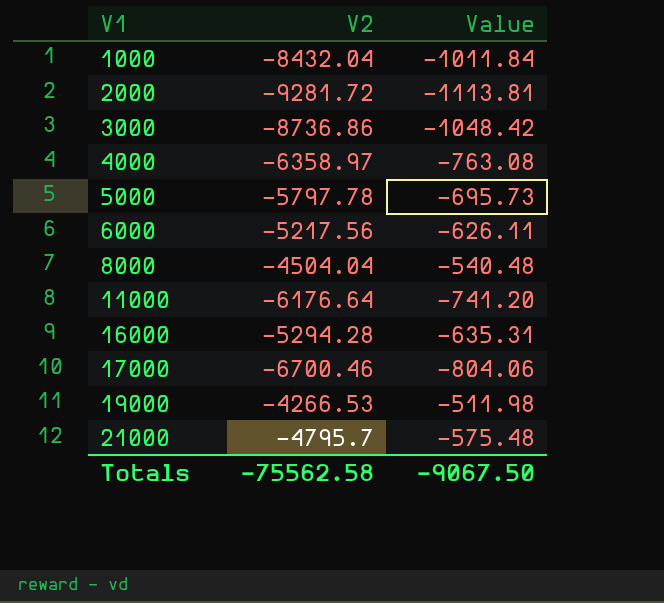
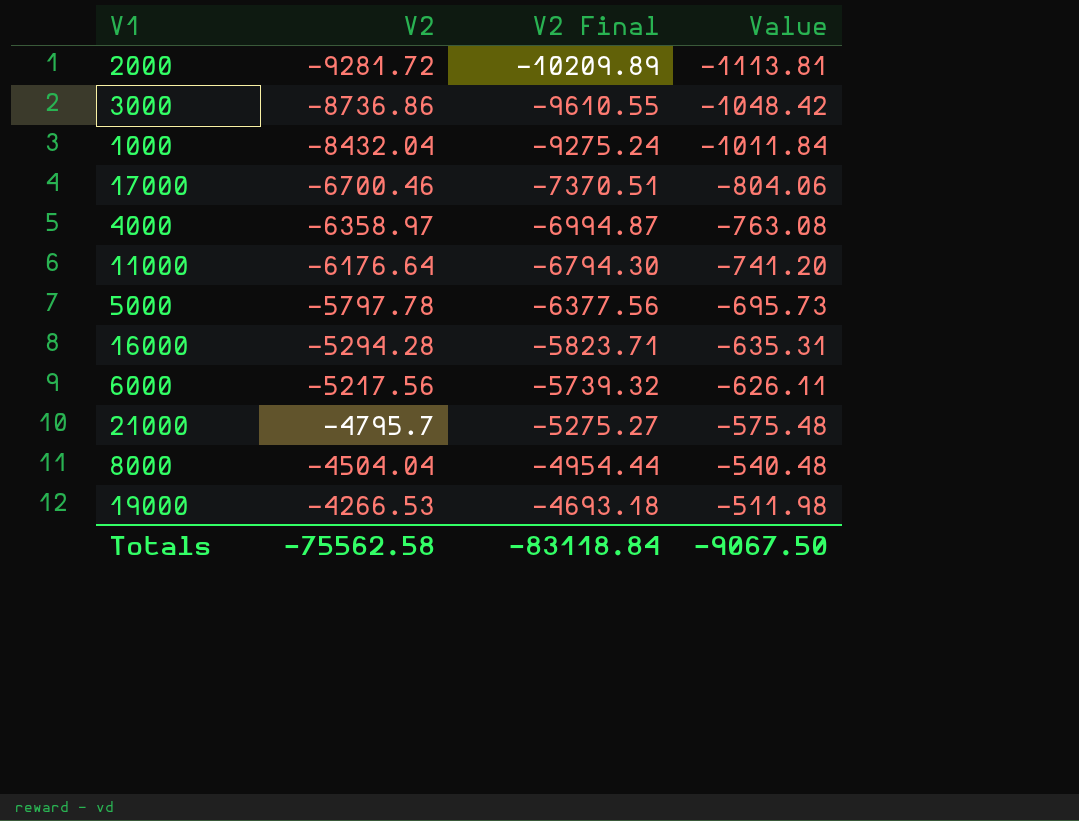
row order: V1 ascending -> V2 ascending
column V2 Final | formula: none -> [V2] * 1.1

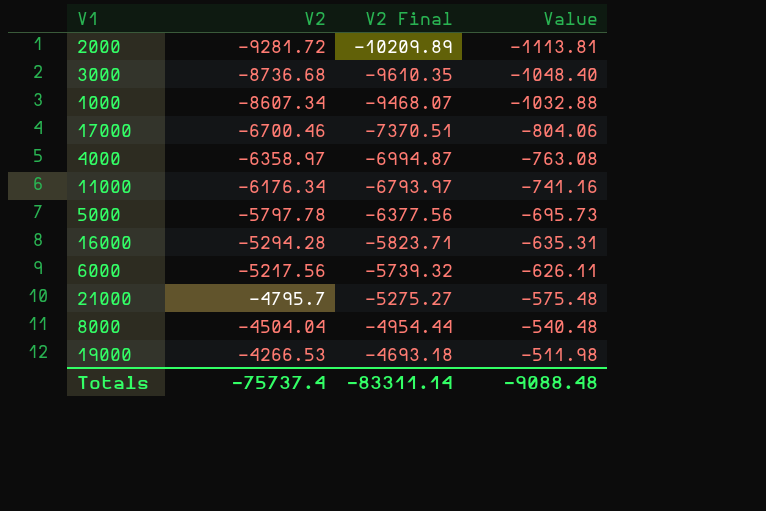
3000 | V2: -8736.86 -> -8736.68
3000 | V2 Final: -9610.55 -> -9610.35
3000 | Value: -1048.42 -> -1048.40
1000 | V2: -8432.04 -> -8607.34
1000 | V2 Final: -9275.24 -> -9468.07
1000 | Value: -1011.84 -> -1032.88
11000 | V2: -6176.64 -> -6176.34
11000 | V2 Final: -6794.30 -> -6793.97
11000 | Value: -741.20 -> -741.16
Totals | V2: -75562.58 -> -75737.4
Totals | V2 Final: -83118.84 -> -83311.14
Totals | Value: -9067.50 -> -9088.48

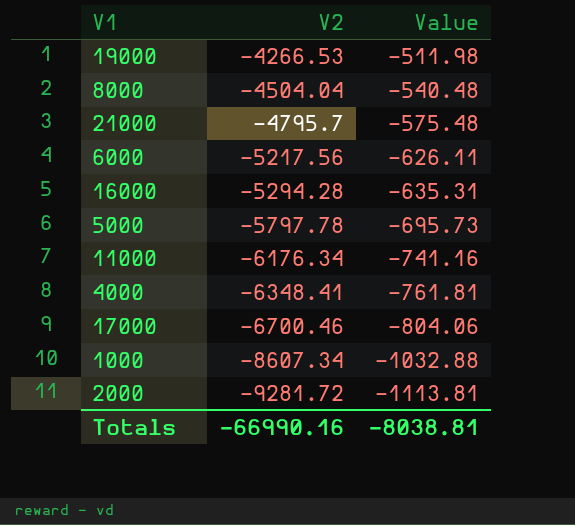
row order: V2 ascending -> V2 descending
column V2 Final | formula: [V2] * 1.1 -> none
row 3000: -8736.68 | -9610.35 | -1048.40 -> none
4000 | V2: -6358.97 -> -6348.41
4000 | Value: -763.08 -> -761.81
Totals | V2: -75737.4 -> -66990.16
Totals | Value: -9088.48 -> -8038.81

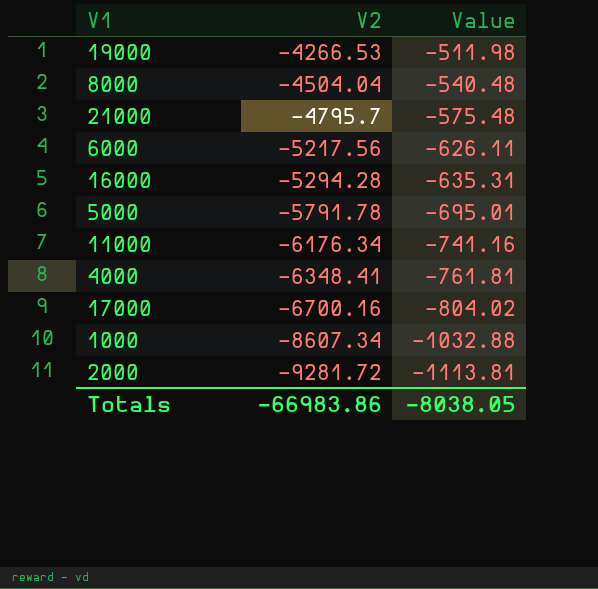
5000 | V2: -5797.78 -> -5791.78
5000 | Value: -695.73 -> -695.01
17000 | V2: -6700.46 -> -6700.16
17000 | Value: -804.06 -> -804.02
Totals | V2: -66990.16 -> -66983.86
Totals | Value: -8038.81 -> -8038.05

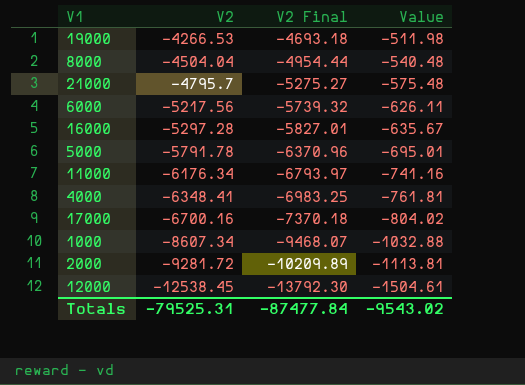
column V2 Final | formula: none -> [V2] * 1.1
16000 | V2: -5294.28 -> -5297.28
16000 | Value: -635.31 -> -635.67
row 12000: none -> -12538.45 | -13792.30 | -1504.61
Totals | V2: -66983.86 -> -79525.31
Totals | Value: -8038.05 -> -9543.02

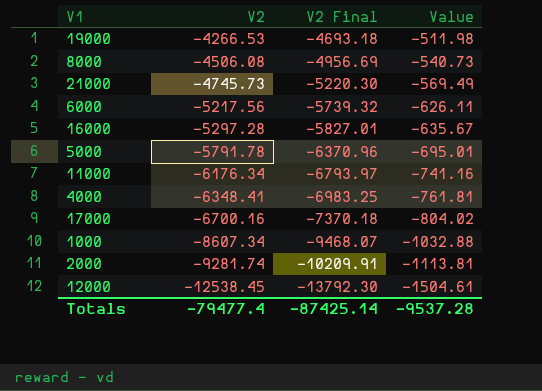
8000 | V2: -4504.04 -> -4506.08
8000 | V2 Final: -4954.44 -> -4956.69
8000 | Value: -540.48 -> -540.73
21000 | V2: -4795.7 -> -4745.73
21000 | V2 Final: -5275.27 -> -5220.30
21000 | Value: -575.48 -> -569.49
2000 | V2: -9281.72 -> -9281.74
2000 | V2 Final: -10209.89 -> -10209.91
Totals | V2: -79525.31 -> -79477.4
Totals | V2 Final: -87477.84 -> -87425.14
Totals | Value: -9543.02 -> -9537.28

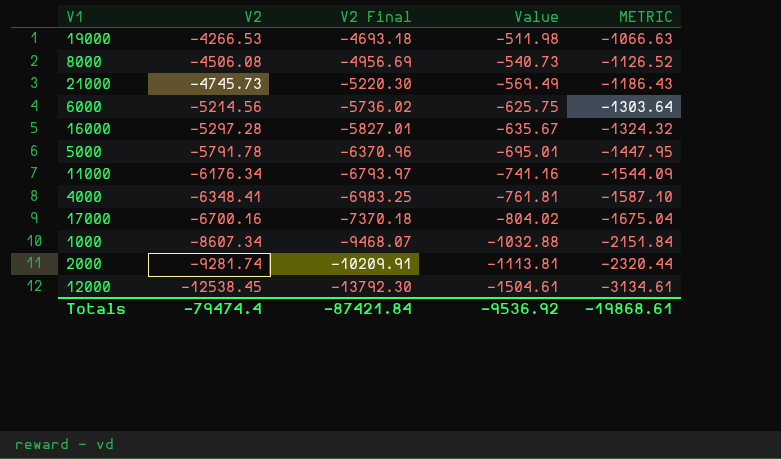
column METRIC | formula: none -> [V2] * 0.25
6000 | V2: -5217.56 -> -5214.56
6000 | V2 Final: -5739.32 -> -5736.02
6000 | Value: -626.11 -> -625.75
Totals | V2: -79477.4 -> -79474.4
Totals | V2 Final: -87425.14 -> -87421.84
Totals | Value: -9537.28 -> -9536.92

